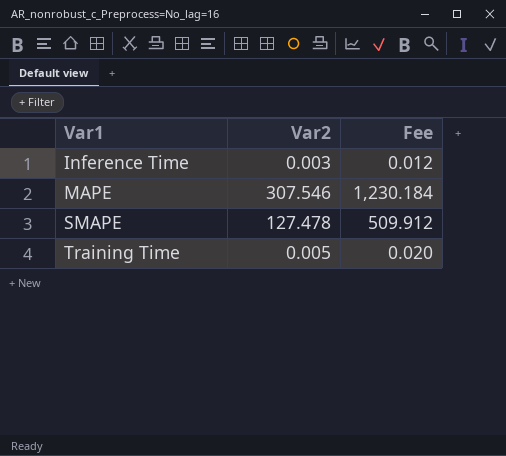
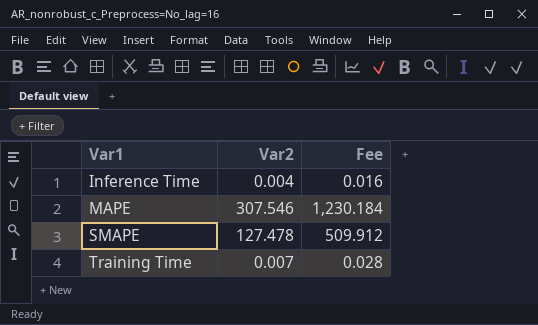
Inference Time | Var2: 0.003 -> 0.004
Inference Time | Fee: 0.012 -> 0.016
Training Time | Var2: 0.005 -> 0.007
Training Time | Fee: 0.020 -> 0.028

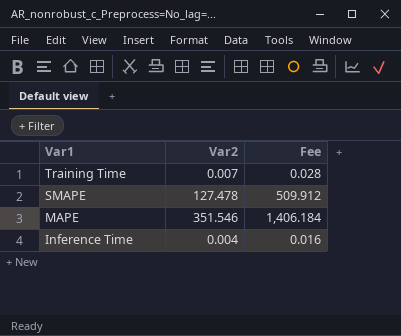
row order: Var1 ascending -> Var1 descending
MAPE | Var2: 307.546 -> 351.546
MAPE | Fee: 1,230.184 -> 1,406.184

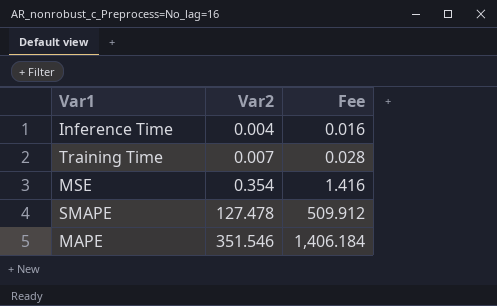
row order: Var1 descending -> Var2 ascending
row MSE: none -> 0.354 | 1.416

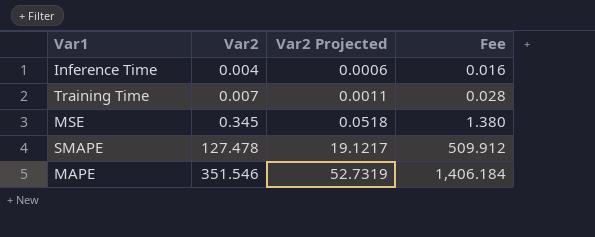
column Var2 Projected | formula: none -> [Var2] * 0.15
MSE | Var2: 0.354 -> 0.345
MSE | Fee: 1.416 -> 1.380

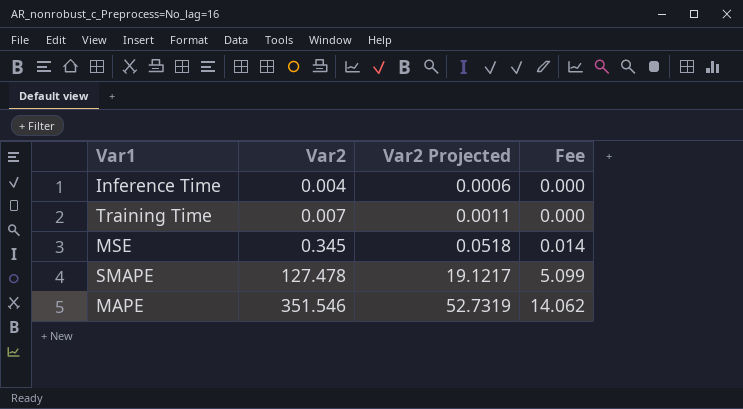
column Fee | formula: [Var2] * 4 -> [Var2] * 0.04

